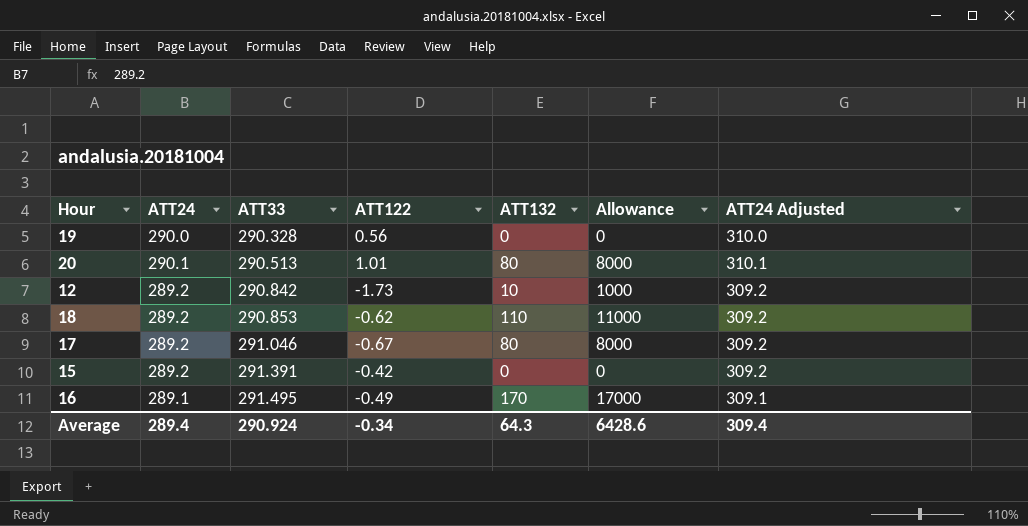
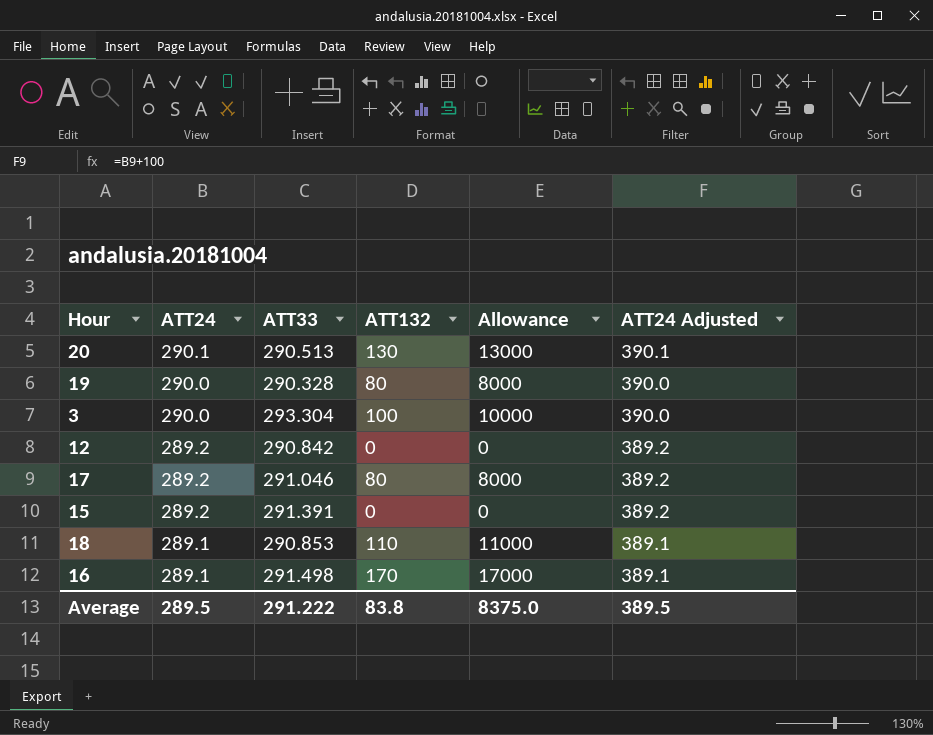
row order: ATT33 ascending -> ATT24 descending
column ATT122 | position: 4 -> none
column ATT24 Adjusted | formula: [ATT24] + 20 -> [ATT24] + 100
20 | ATT132: 80 -> 130
20 | Allowance: 8000 -> 13000
19 | ATT132: 0 -> 80
19 | Allowance: 0 -> 8000
row 3: none -> 290.0 | 293.304 | 100 | 10000 | 390.0
12 | ATT132: 10 -> 0
12 | Allowance: 1000 -> 0
18 | ATT24: 289.2 -> 289.1
16 | ATT33: 291.495 -> 291.498
Average | ATT24: 289.4 -> 289.5
Average | ATT33: 290.924 -> 291.222
Average | ATT132: 64.3 -> 83.8
Average | Allowance: 6428.6 -> 8375.0
Average | ATT24 Adjusted: 309.4 -> 389.5

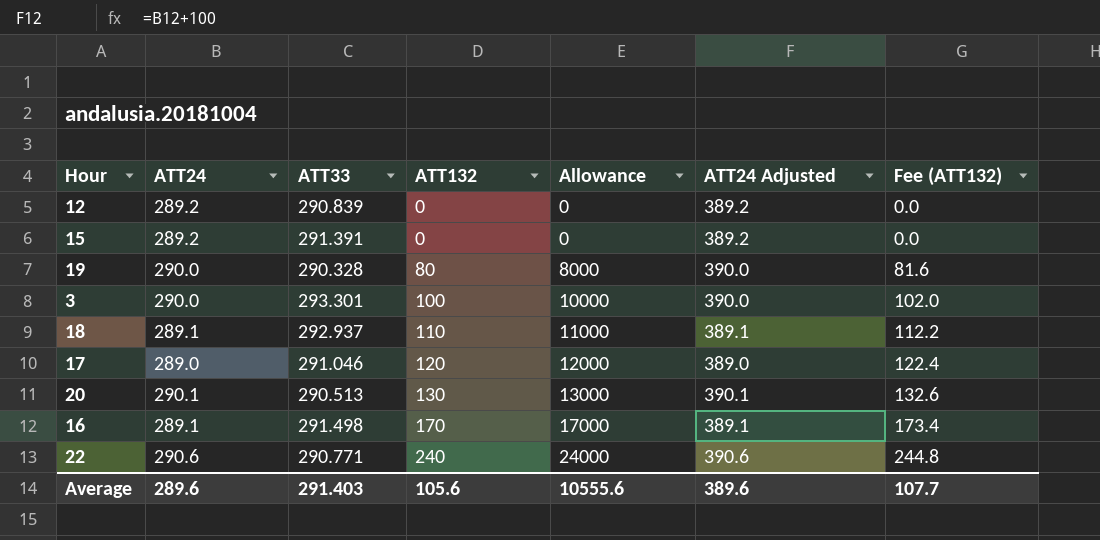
row order: ATT24 descending -> ATT132 ascending
column Fee (ATT132) | formula: none -> [ATT132] * 1.02
12 | ATT33: 290.842 -> 290.839
3 | ATT33: 293.304 -> 293.301
18 | ATT33: 290.853 -> 292.937
17 | ATT24: 289.2 -> 289.0
17 | ATT132: 80 -> 120
17 | Allowance: 8000 -> 12000
17 | ATT24 Adjusted: 389.2 -> 389.0
row 22: none -> 290.6 | 290.771 | 240 | 24000 | 390.6 | 244.8
Average | ATT24: 289.5 -> 289.6
Average | ATT33: 291.222 -> 291.403
Average | ATT132: 83.8 -> 105.6
Average | Allowance: 8375.0 -> 10555.6
Average | ATT24 Adjusted: 389.5 -> 389.6

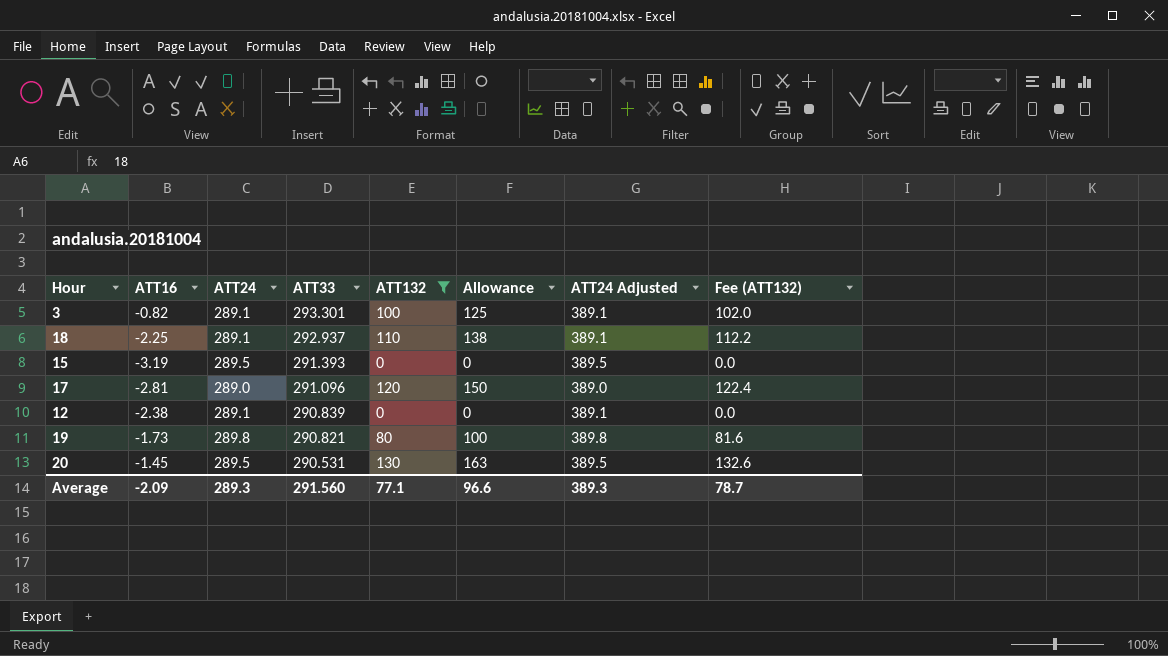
filter: none -> ATT132 <= 130
row order: ATT132 ascending -> ATT33 descending
column ATT16 | position: none -> 2
column Allowance | formula: [ATT132] * 100 -> [ATT132] * 1.25
3 | ATT24: 290.0 -> 289.1
3 | ATT24 Adjusted: 390.0 -> 389.1
15 | ATT24: 289.2 -> 289.5
15 | ATT33: 291.391 -> 291.393
15 | ATT24 Adjusted: 389.2 -> 389.5
17 | ATT33: 291.046 -> 291.096
12 | ATT24: 289.2 -> 289.1
12 | ATT24 Adjusted: 389.2 -> 389.1
19 | ATT24: 290.0 -> 289.8
19 | ATT33: 290.328 -> 290.821
19 | ATT24 Adjusted: 390.0 -> 389.8
20 | ATT24: 290.1 -> 289.5
20 | ATT33: 290.513 -> 290.531
20 | ATT24 Adjusted: 390.1 -> 389.5
Average | ATT24: 289.6 -> 289.3
Average | ATT33: 291.403 -> 291.560
Average | ATT132: 105.6 -> 77.1
Average | Allowance: 10555.6 -> 96.6
Average | ATT24 Adjusted: 389.6 -> 389.3
Average | Fee (ATT132): 107.7 -> 78.7

